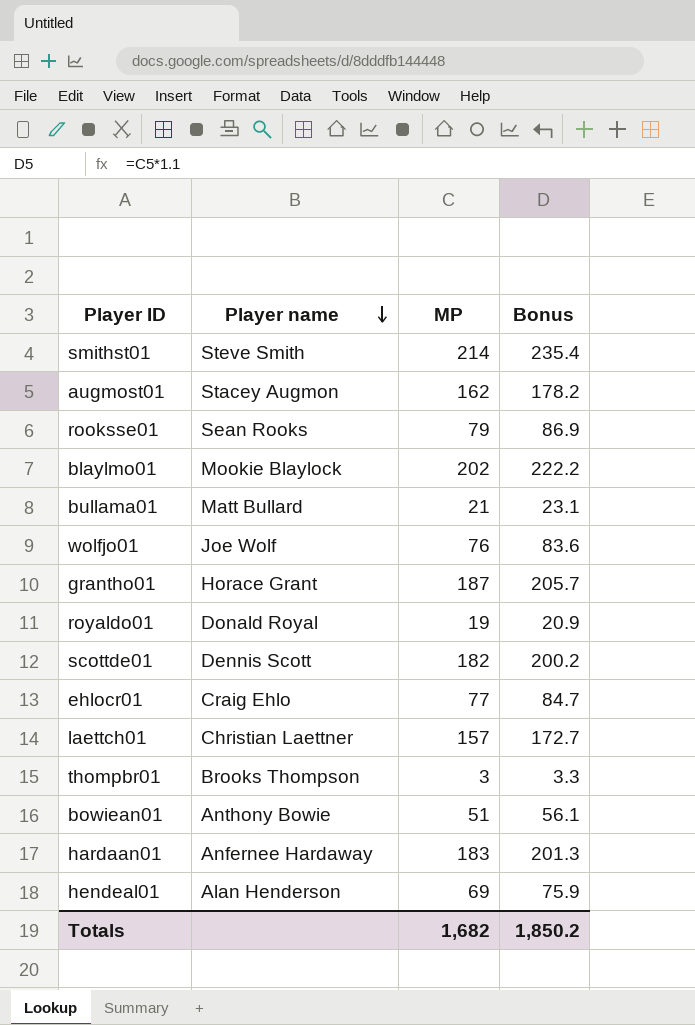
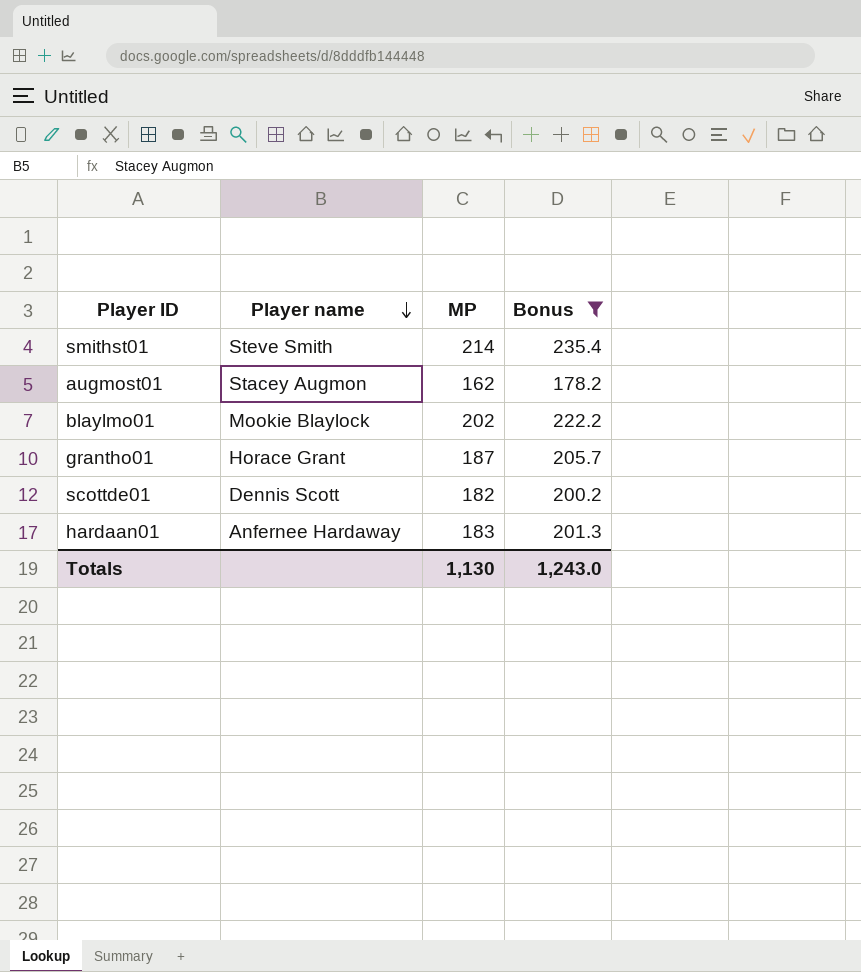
filter: none -> Bonus >= 178.2
Totals | MP: 1,682 -> 1,130
Totals | Bonus: 1,850.2 -> 1,243.0

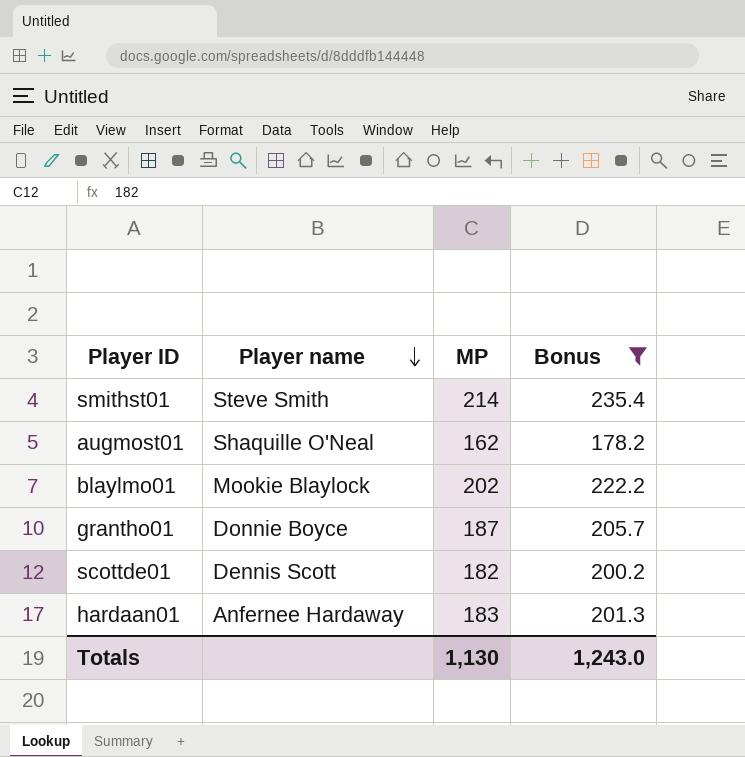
augmost01 | Player name: Stacey Augmon -> Shaquille O'Neal
grantho01 | Player name: Horace Grant -> Donnie Boyce

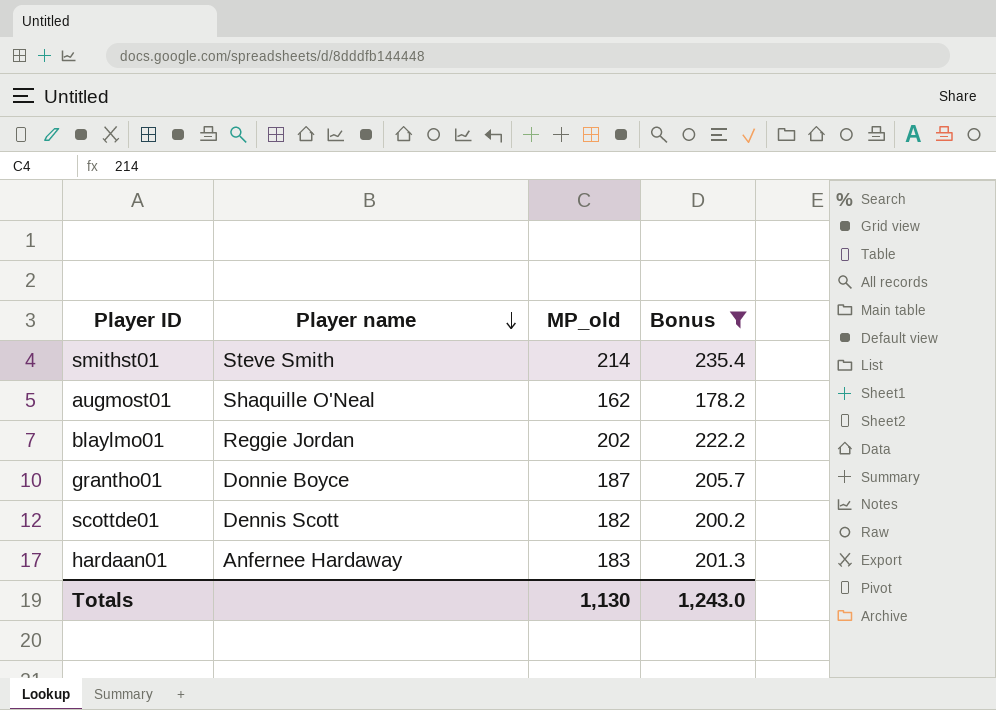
column name: MP -> MP_old
blaylmo01 | Player name: Mookie Blaylock -> Reggie Jordan

